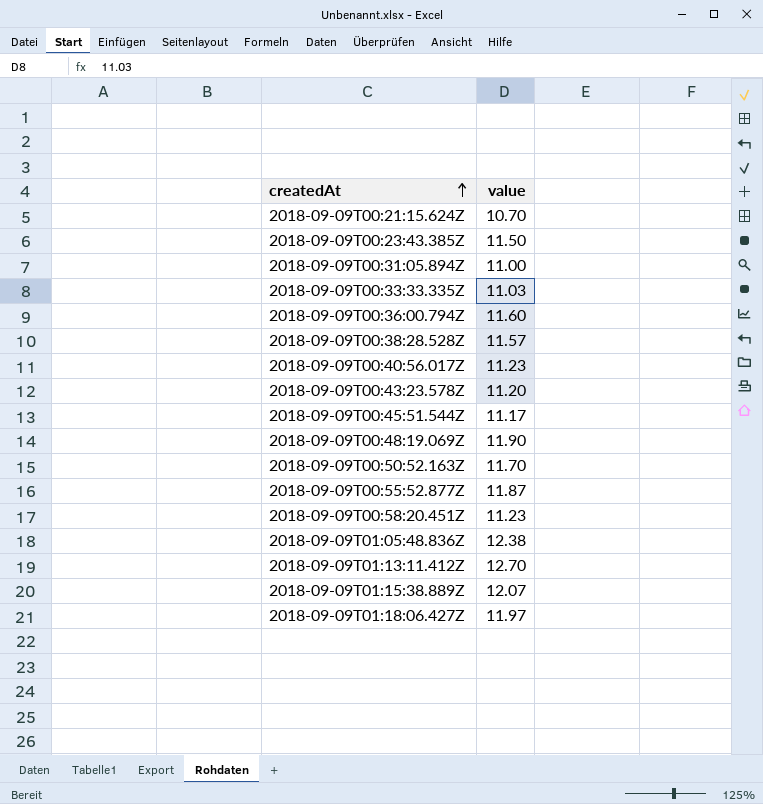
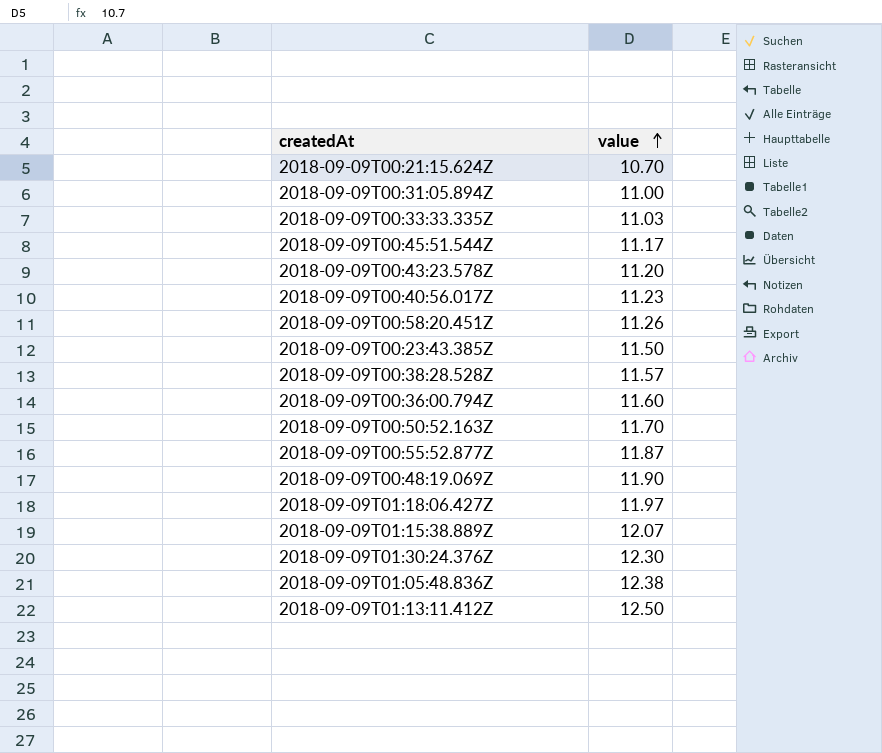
row order: createdAt ascending -> value ascending
2018-09-09T00:58:20.451Z | value: 11.23 -> 11.26
row 2018-09-09T01:30:24.376Z: none -> 12.30
2018-09-09T01:13:11.412Z | value: 12.70 -> 12.50

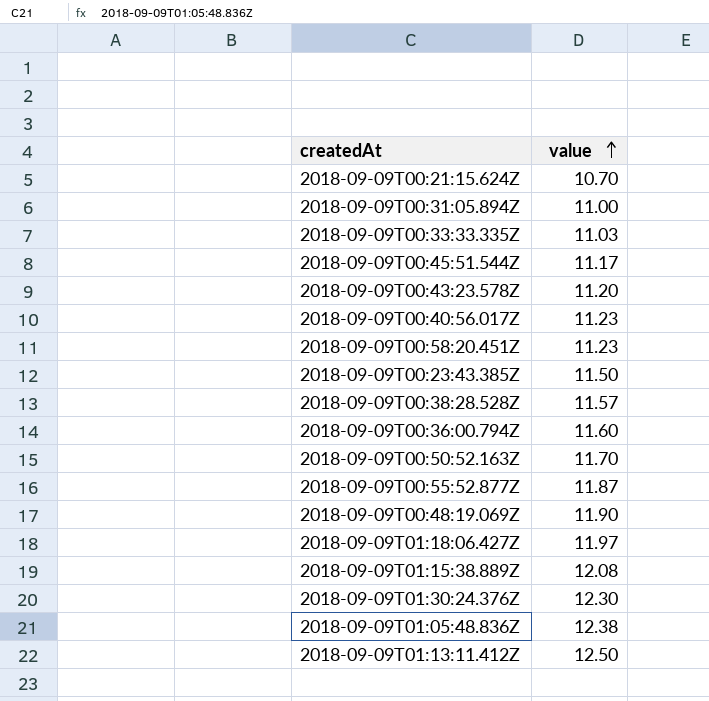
2018-09-09T00:58:20.451Z | value: 11.26 -> 11.23
2018-09-09T01:15:38.889Z | value: 12.07 -> 12.08

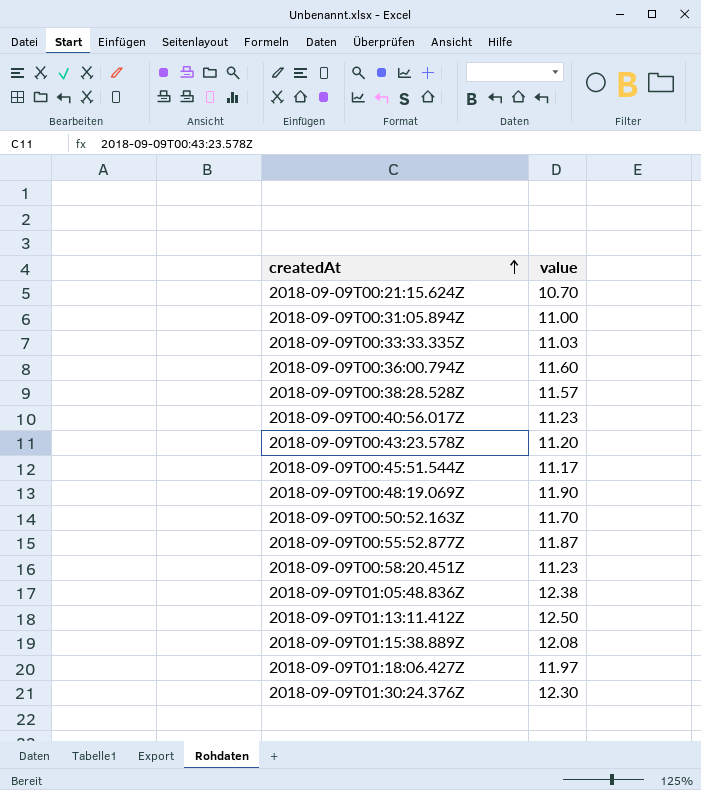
row order: value ascending -> createdAt ascending
row 2018-09-09T00:23:43.385Z: 11.50 -> none

